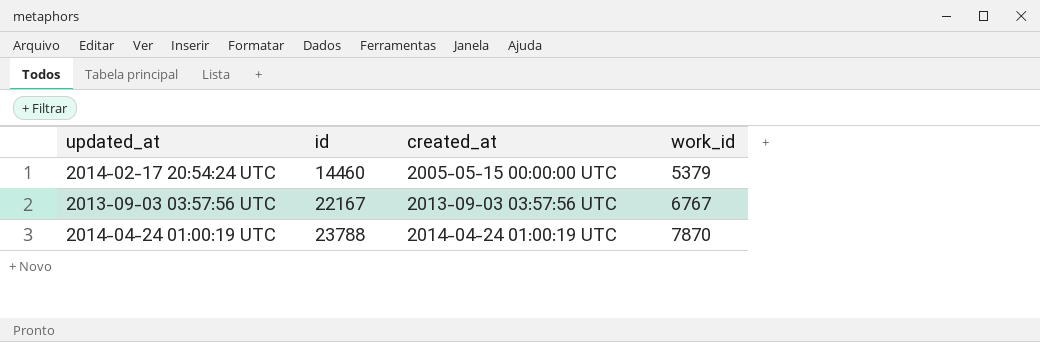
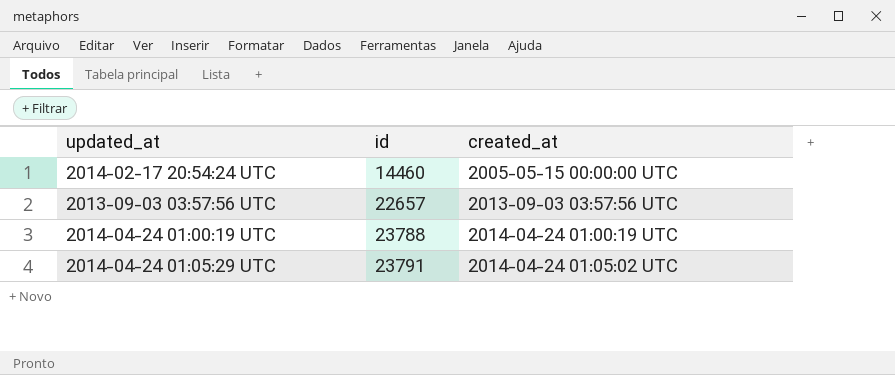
column work_id | position: 4 -> none
2013-09-03 03:57:56 UTC | id: 22167 -> 22657
row 2014-04-24 01:05:29 UTC: none -> 23791 | 2014-04-24 01:05:02 UTC

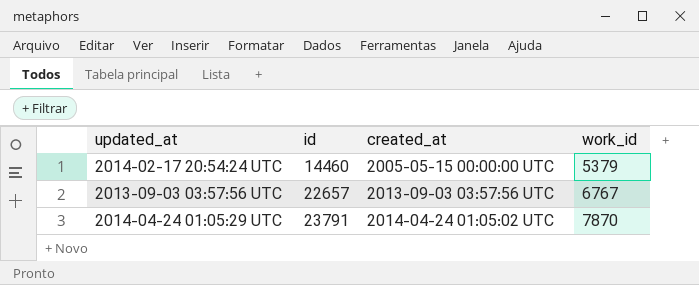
column work_id | position: none -> 4
row 2014-04-24 01:00:19 UTC: 23788 | 2014-04-24 01:00:19 UTC -> none

